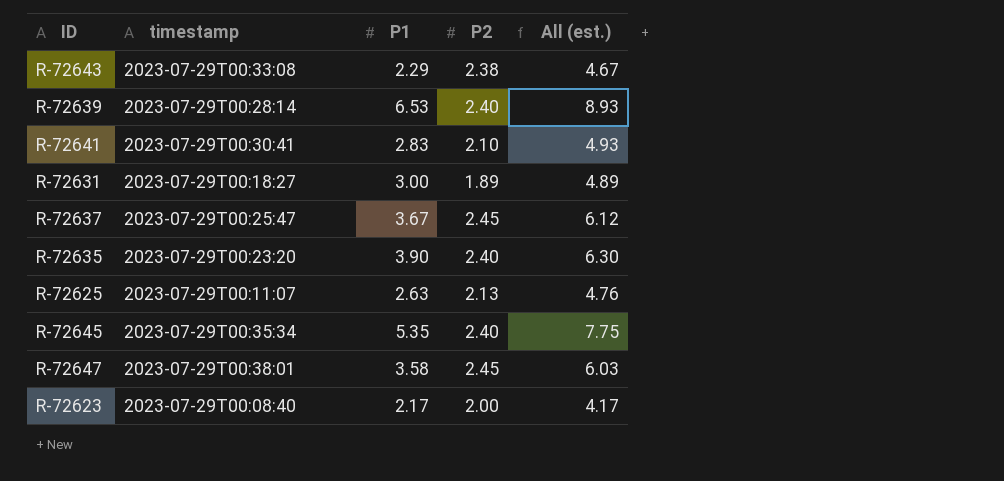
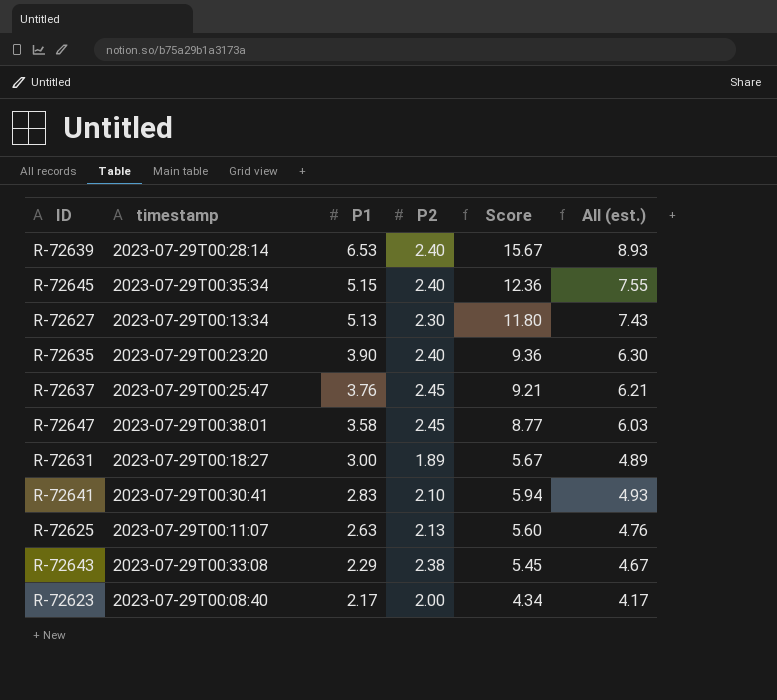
row order: none -> P1 descending
column Score | formula: none -> [P1] * [P2]
R-72645 | P1: 5.35 -> 5.15
R-72645 | All (est.): 7.75 -> 7.55
row R-72627: none -> 2023-07-29T00:13:34 | 5.13 | 2.30 | 11.80 | 7.43
R-72637 | P1: 3.67 -> 3.76
R-72637 | All (est.): 6.12 -> 6.21

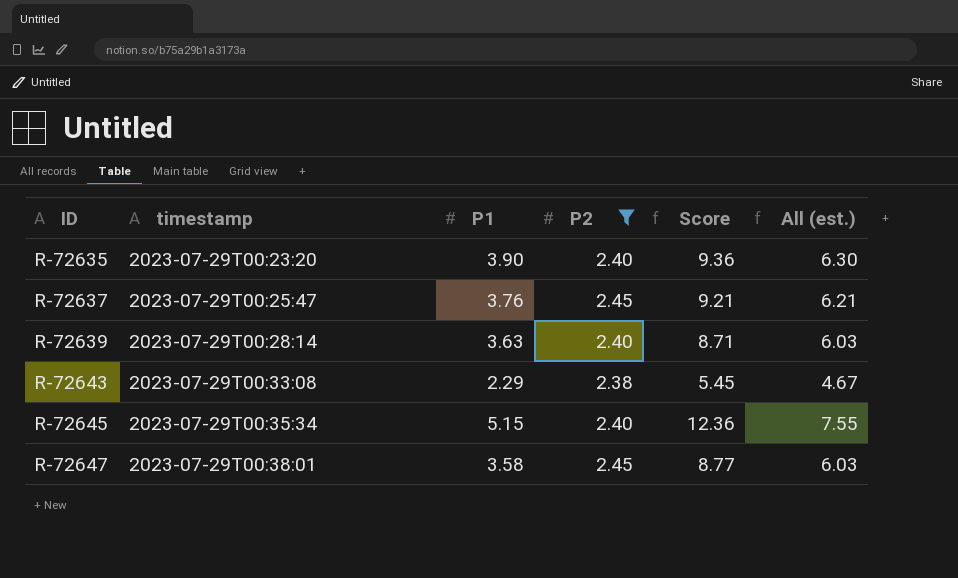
filter: none -> P2 >= 2.38
row order: P1 descending -> ID ascending
R-72639 | P1: 6.53 -> 3.63
R-72639 | Score: 15.67 -> 8.71
R-72639 | All (est.): 8.93 -> 6.03

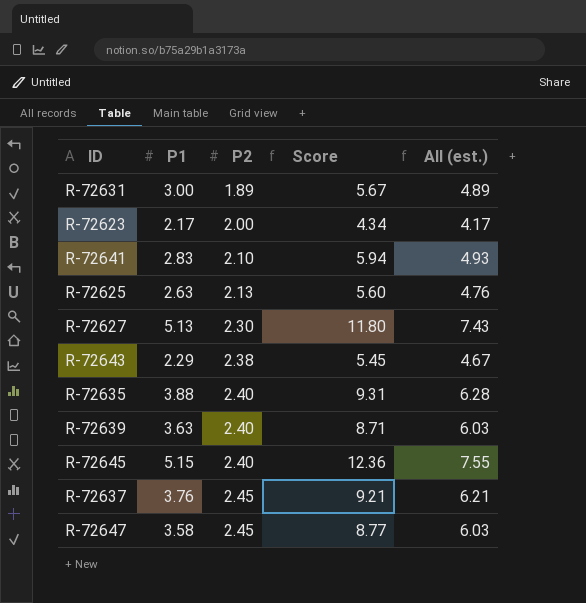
filter: P2 >= 2.38 -> none
row order: ID ascending -> P2 ascending
column timestamp | position: 2 -> none
R-72635 | P1: 3.90 -> 3.88
R-72635 | Score: 9.36 -> 9.31
R-72635 | All (est.): 6.30 -> 6.28

